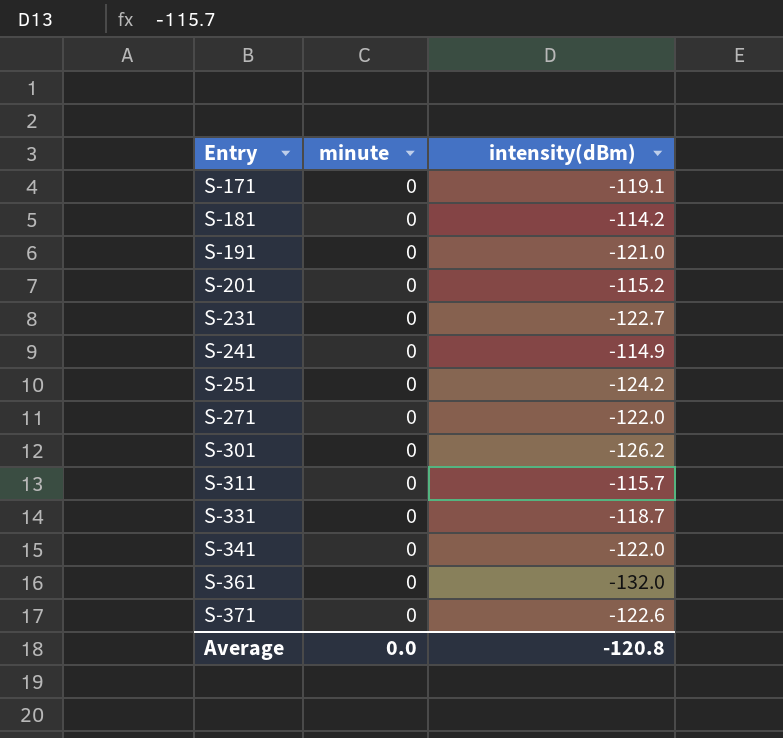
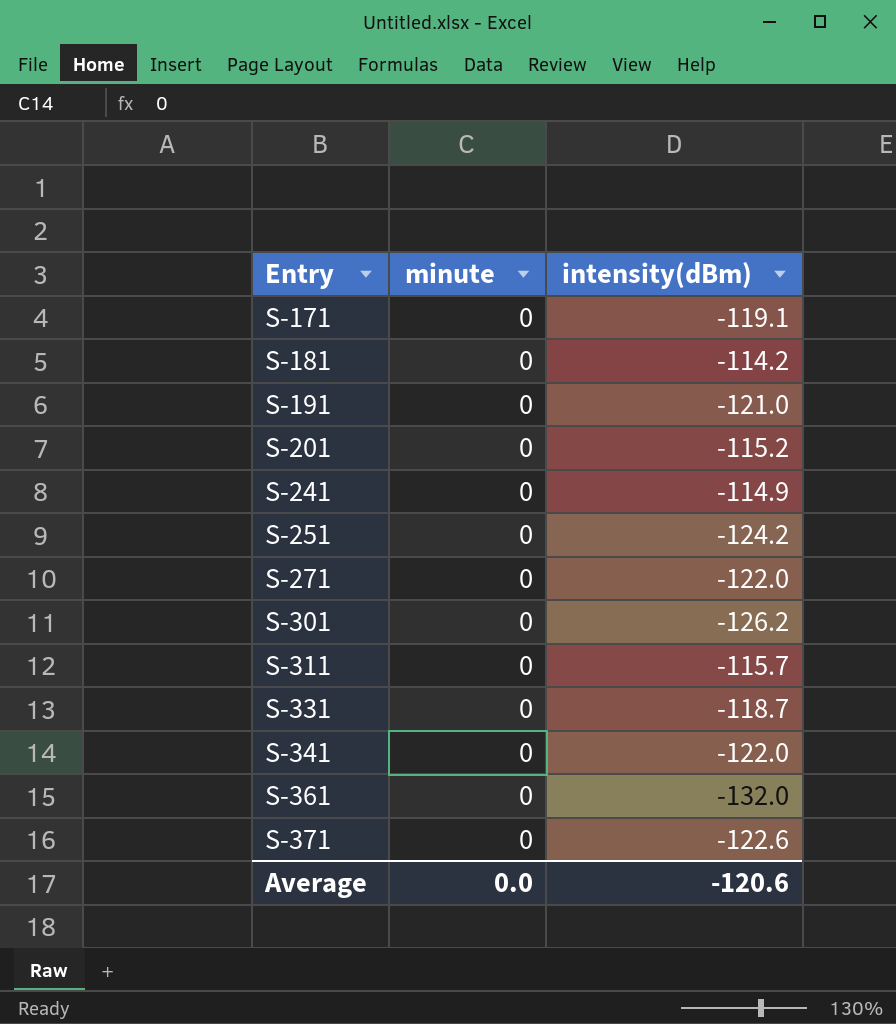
row S-231: 0 | -122.7 -> none
Average | intensity(dBm): -120.8 -> -120.6

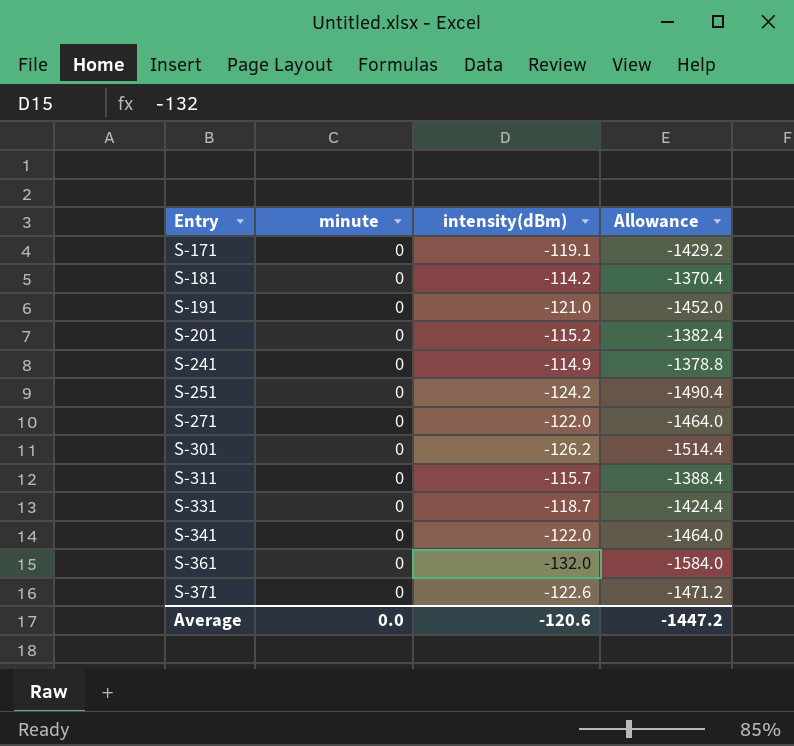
column Allowance | formula: none -> [intensity(dBm)] * 12

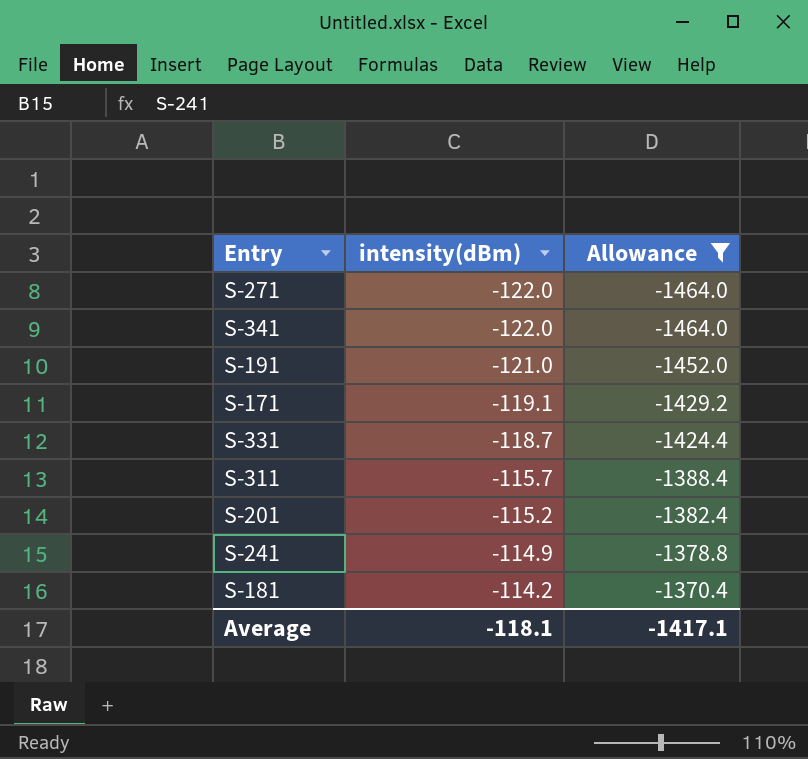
filter: none -> Allowance >= -1464.0
row order: Entry ascending -> intensity(dBm) ascending
column minute | position: 2 -> none
Average | intensity(dBm): -120.6 -> -118.1
Average | Allowance: -1447.2 -> -1417.1

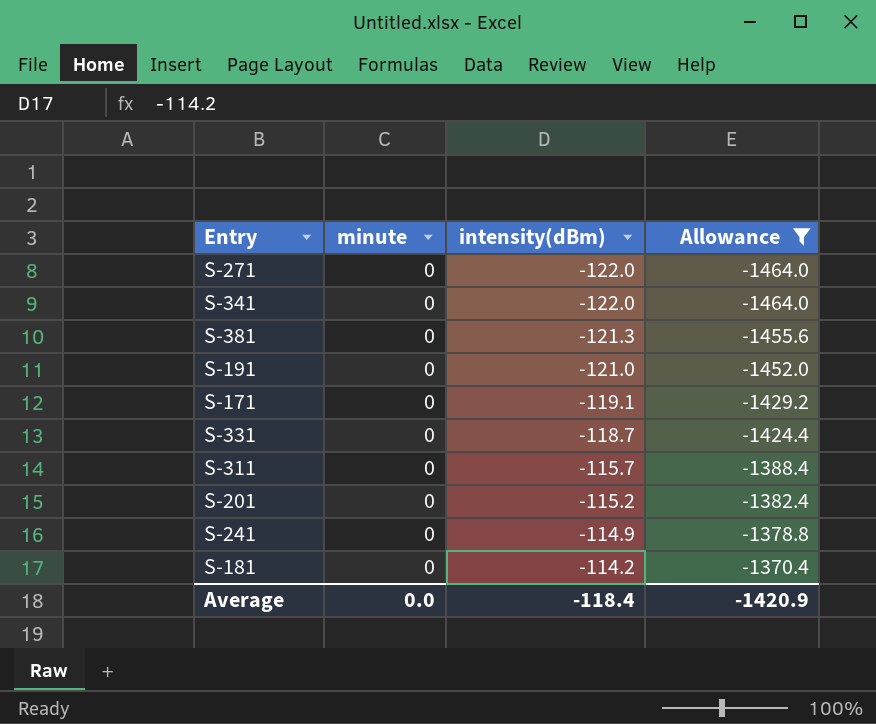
column minute | position: none -> 2
row S-381: none -> 0 | -121.3 | -1455.6
Average | intensity(dBm): -118.1 -> -118.4
Average | Allowance: -1417.1 -> -1420.9

